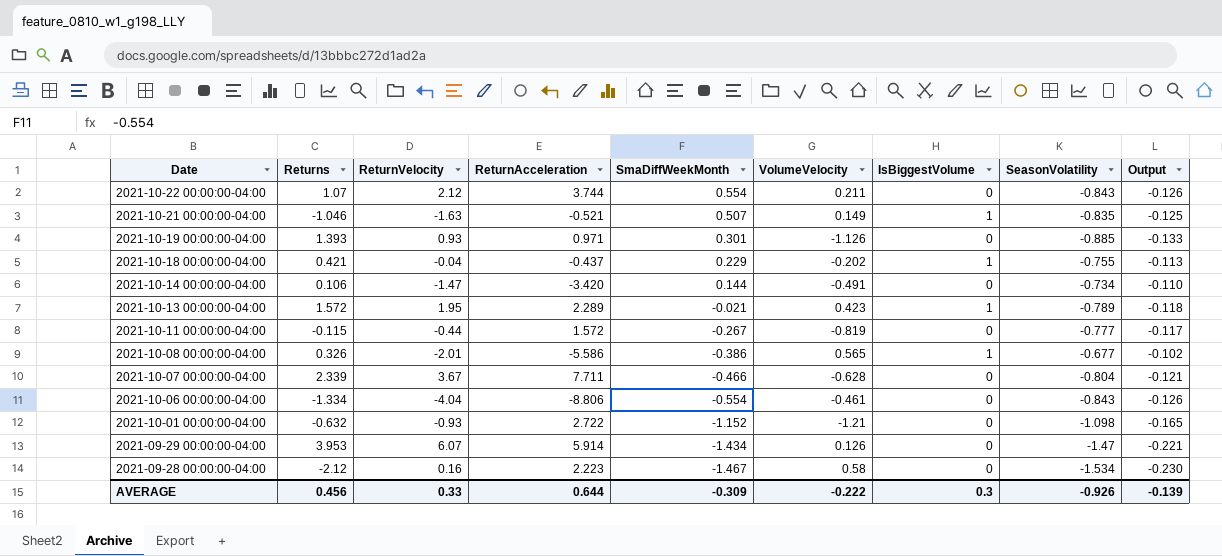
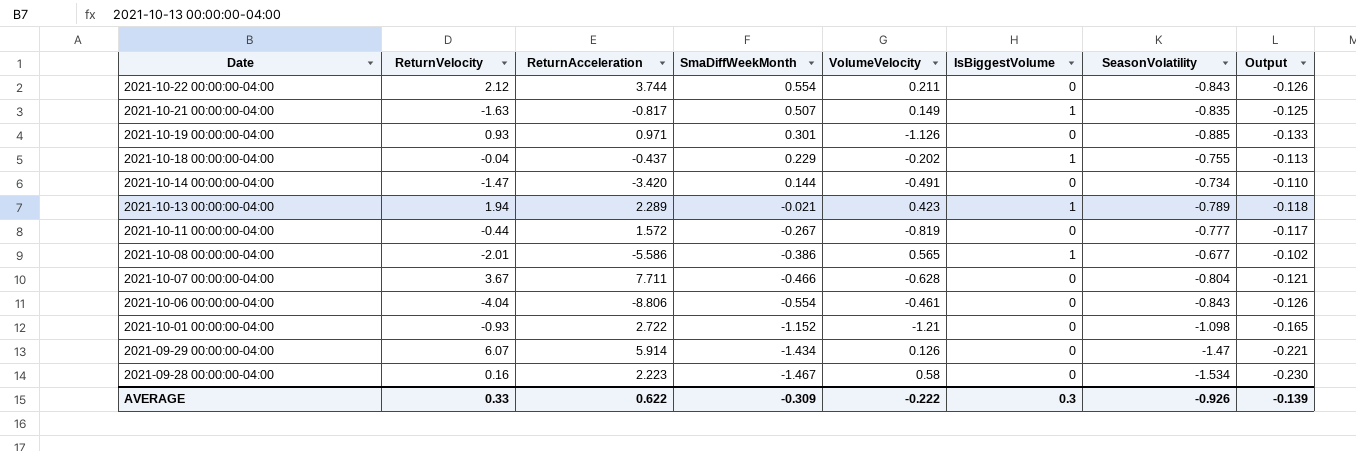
column Returns | position: 2 -> none
2021-10-21 00:00:00-04:00 | ReturnAcceleration: -0.521 -> -0.817
2021-10-13 00:00:00-04:00 | ReturnVelocity: 1.95 -> 1.94
AVERAGE | ReturnAcceleration: 0.644 -> 0.622

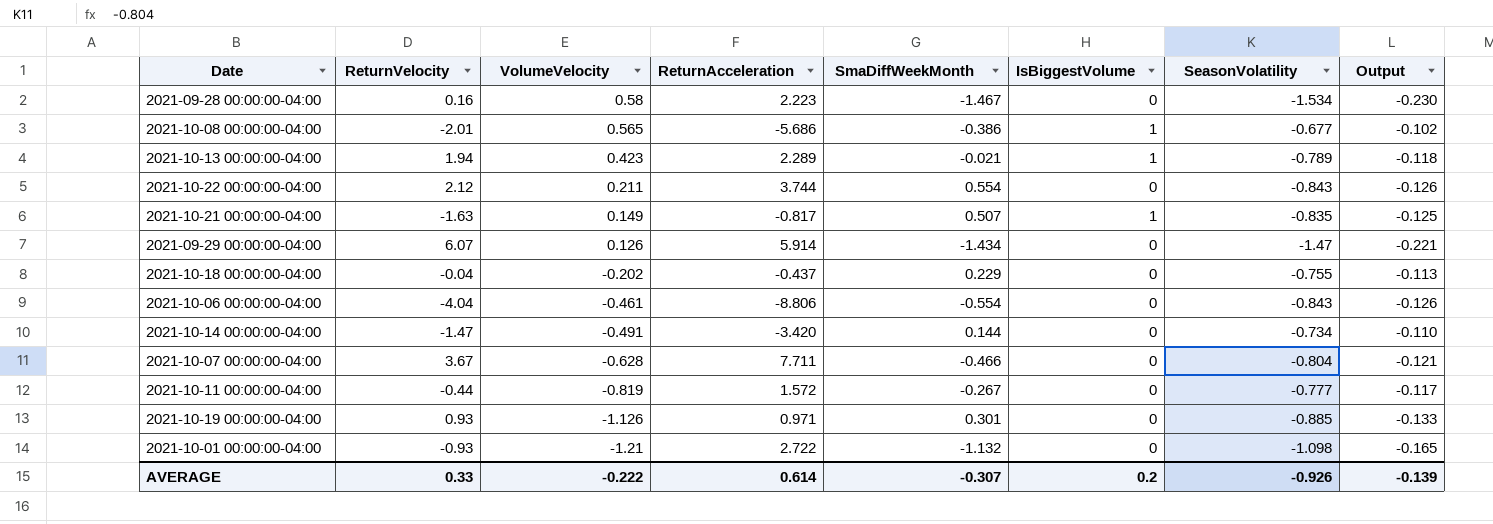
row order: Date descending -> VolumeVelocity descending
column VolumeVelocity | position: 5 -> 3
2021-10-08 00:00:00-04:00 | ReturnAcceleration: -5.586 -> -5.686
2021-10-18 00:00:00-04:00 | IsBiggestVolume: 1 -> 0
2021-10-01 00:00:00-04:00 | SmaDiffWeekMonth: -1.152 -> -1.132
AVERAGE | ReturnAcceleration: 0.622 -> 0.614
AVERAGE | SmaDiffWeekMonth: -0.309 -> -0.307
AVERAGE | IsBiggestVolume: 0.3 -> 0.2

